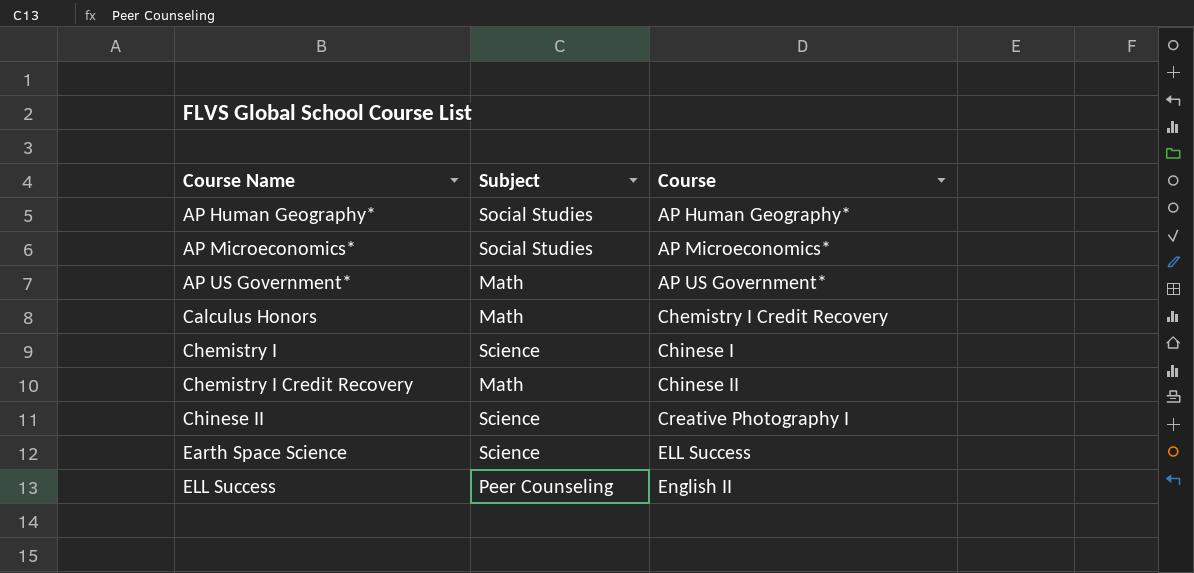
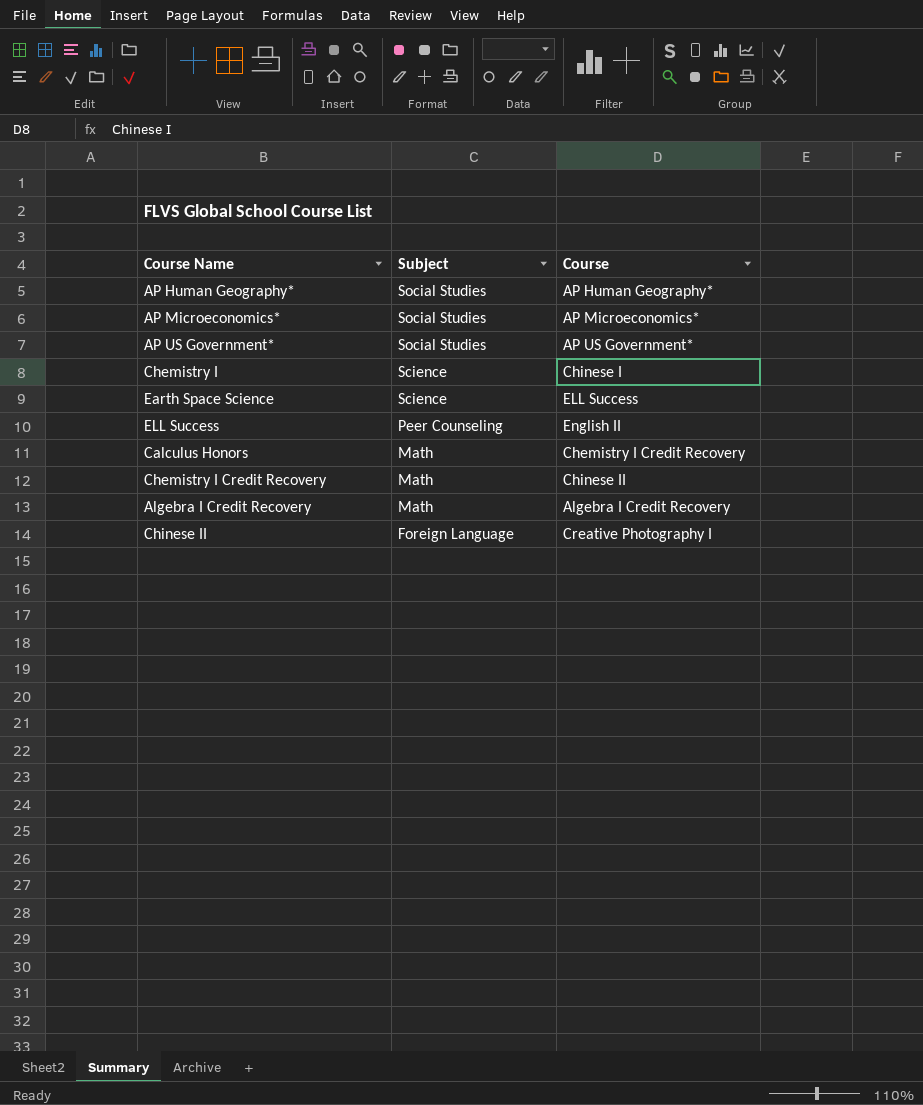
row order: Course Name ascending -> Subject descending
AP US Government* | Subject: Math -> Social Studies
row Algebra I Credit Recovery: none -> Math | Algebra I Credit Recovery
Chinese II | Subject: Science -> Foreign Language

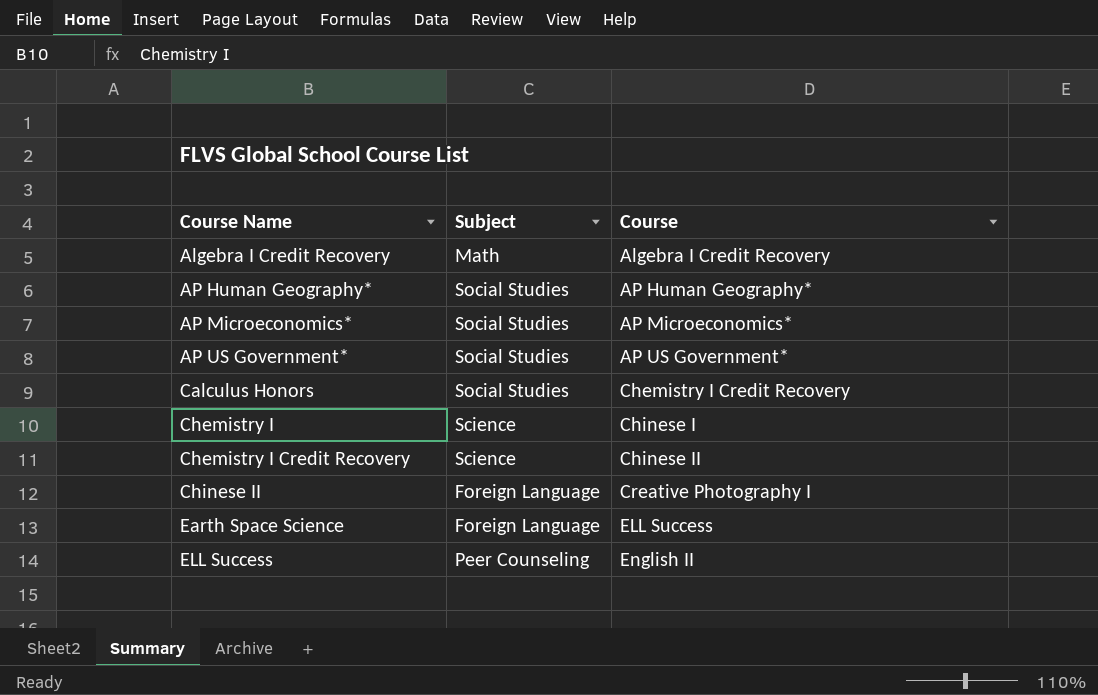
row order: Subject descending -> Course Name ascending
Calculus Honors | Subject: Math -> Social Studies
Chemistry I Credit Recovery | Subject: Math -> Science
Earth Space Science | Subject: Science -> Foreign Language

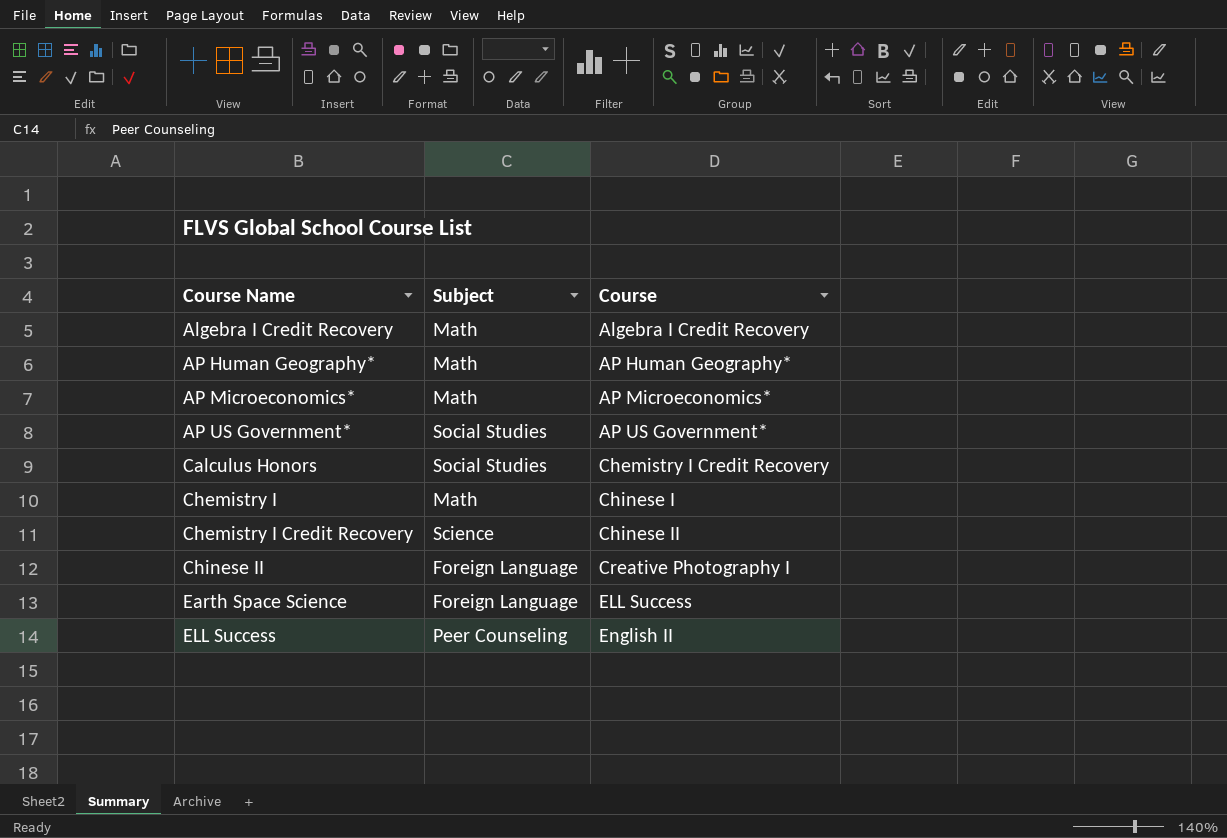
AP Human Geography* | Subject: Social Studies -> Math
AP Microeconomics* | Subject: Social Studies -> Math
Chemistry I | Subject: Science -> Math

